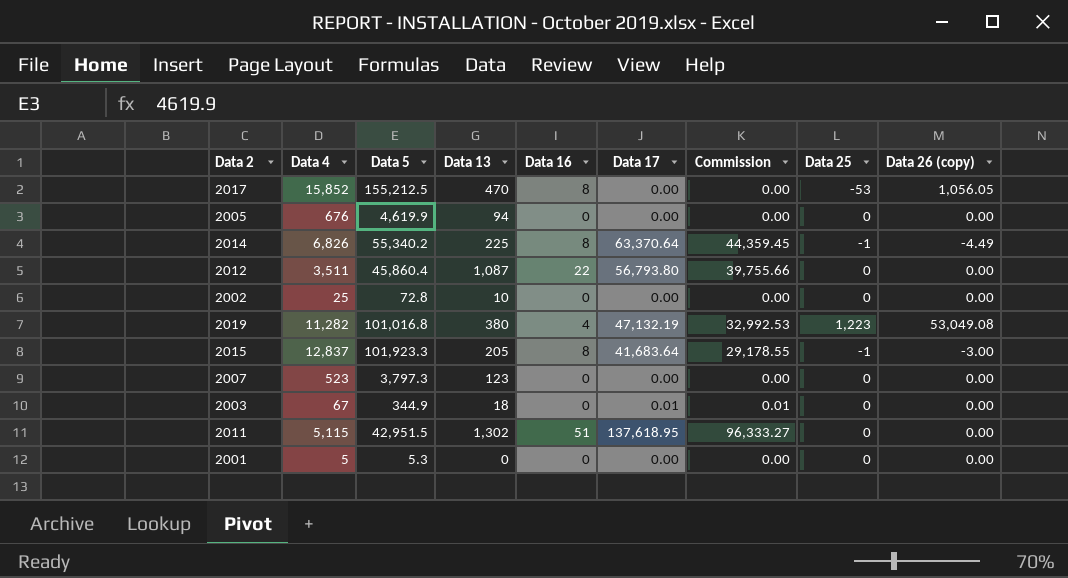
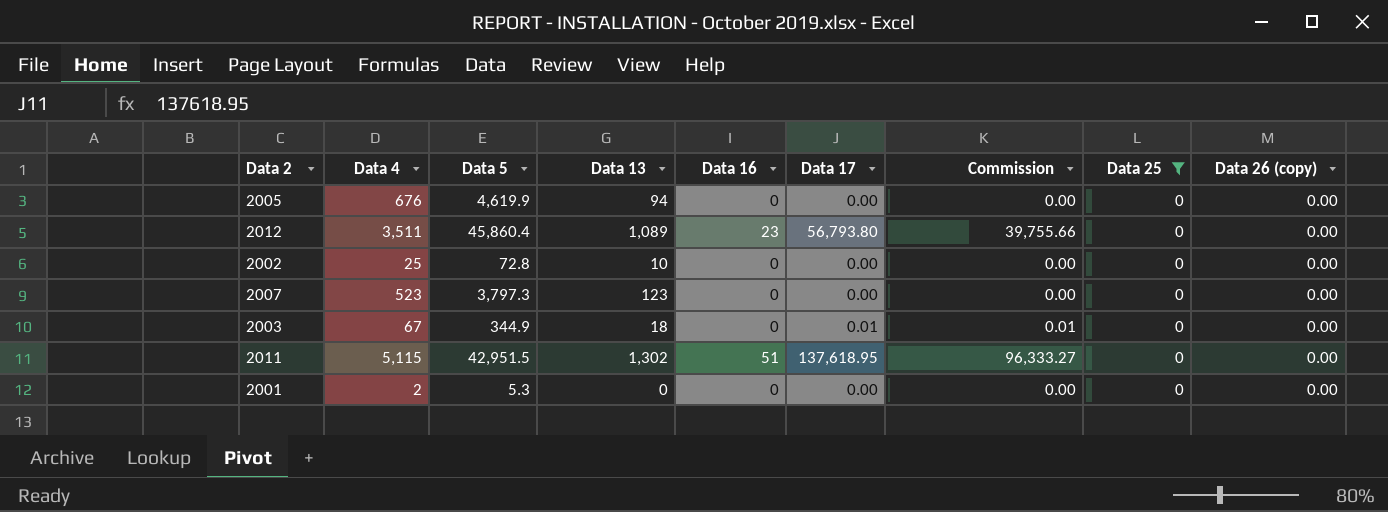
filter: none -> Data 25 = 0
2012 | Data 13: 1,087 -> 1,089
2012 | Data 16: 22 -> 23
2001 | Data 4: 5 -> 2

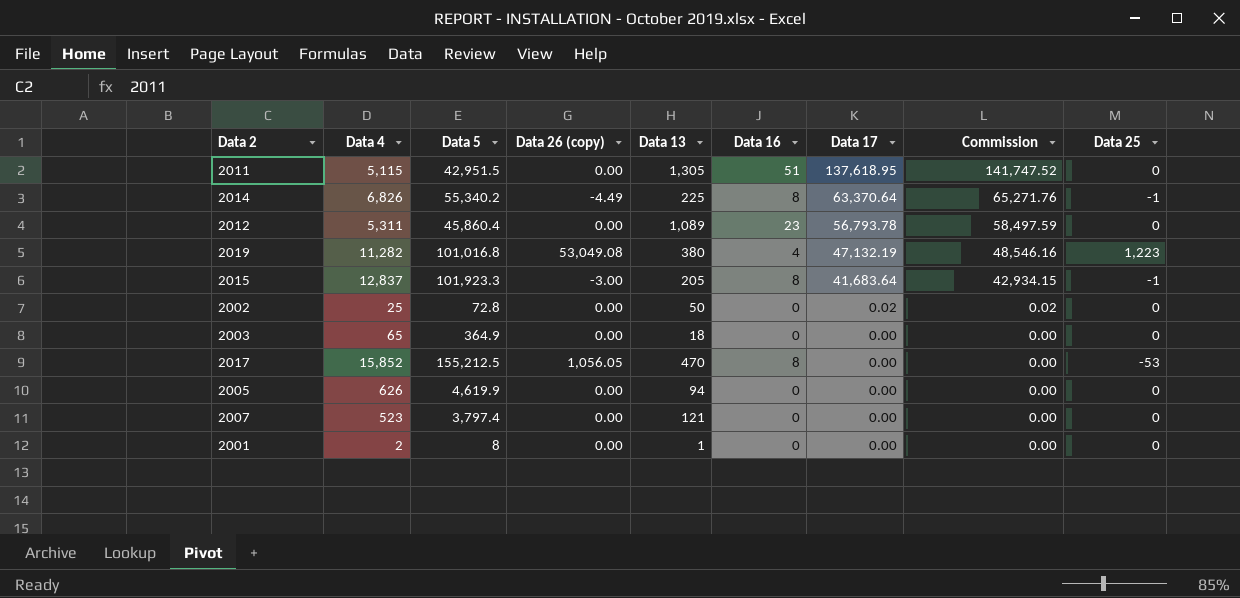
filter: Data 25 = 0 -> none
row order: none -> Data 17 descending
column Data 26 (copy) | position: 9 -> 4
column Commission | formula: [Data 17] * 0.7 -> [Data 17] * 1.03
2011 | Data 13: 1,302 -> 1,305
2012 | Data 4: 3,511 -> 5,311
2012 | Data 17: 56,793.80 -> 56,793.78
2002 | Data 13: 10 -> 50
2002 | Data 17: 0.00 -> 0.02
2003 | Data 4: 67 -> 65
2003 | Data 5: 344.9 -> 364.9
2003 | Data 17: 0.01 -> 0.00
2005 | Data 4: 676 -> 626
2007 | Data 5: 3,797.3 -> 3,797.4
2007 | Data 13: 123 -> 121
2001 | Data 5: 5.3 -> 8
2001 | Data 13: 0 -> 1

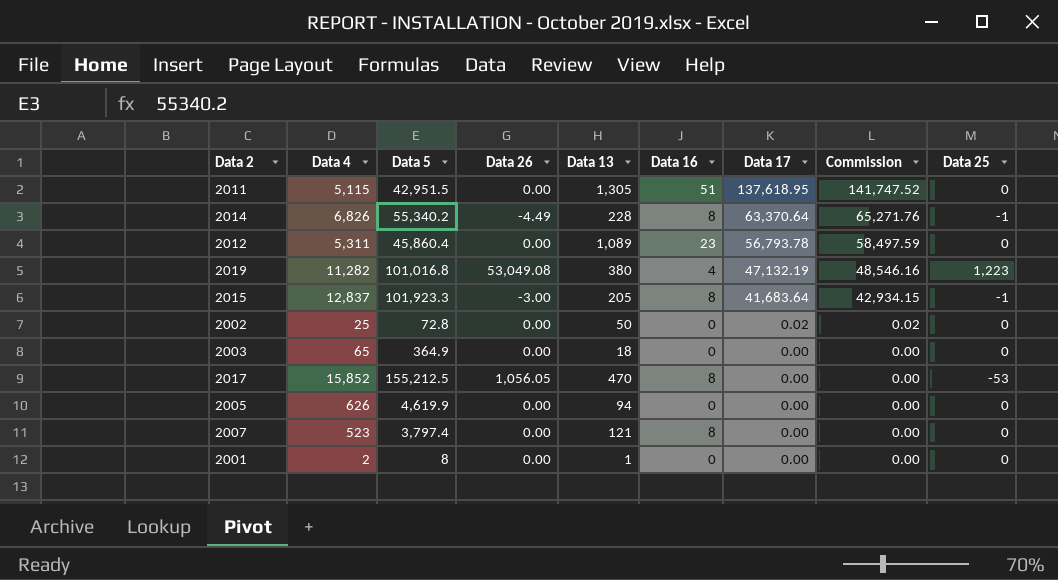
column name: Data 26 (copy) -> Data 26
2014 | Data 13: 225 -> 228
2007 | Data 16: 0 -> 8

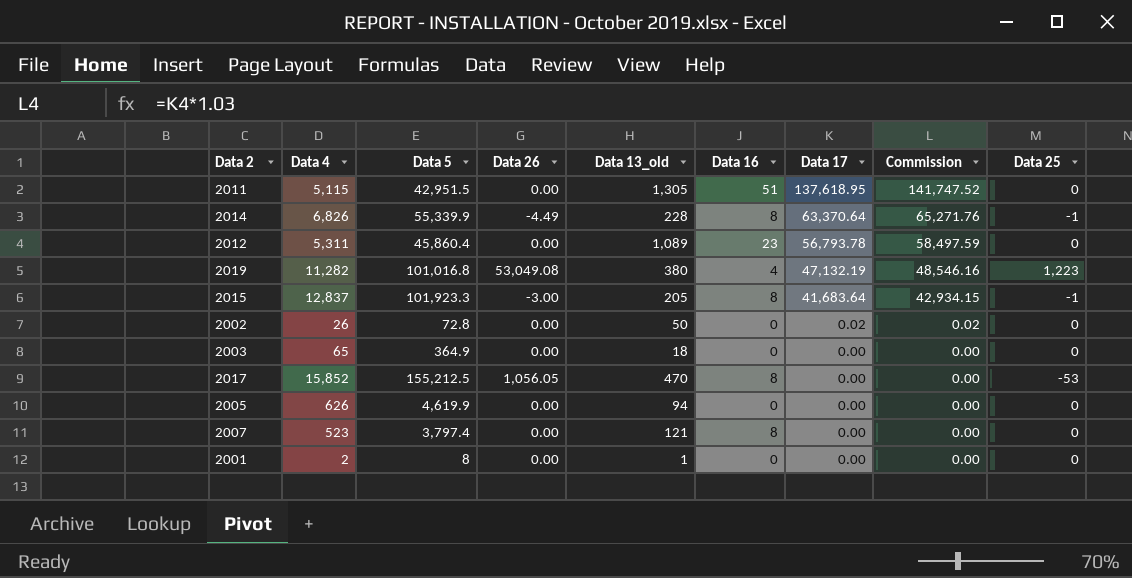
column name: Data 13 -> Data 13_old
2014 | Data 5: 55,340.2 -> 55,339.9
2002 | Data 4: 25 -> 26

